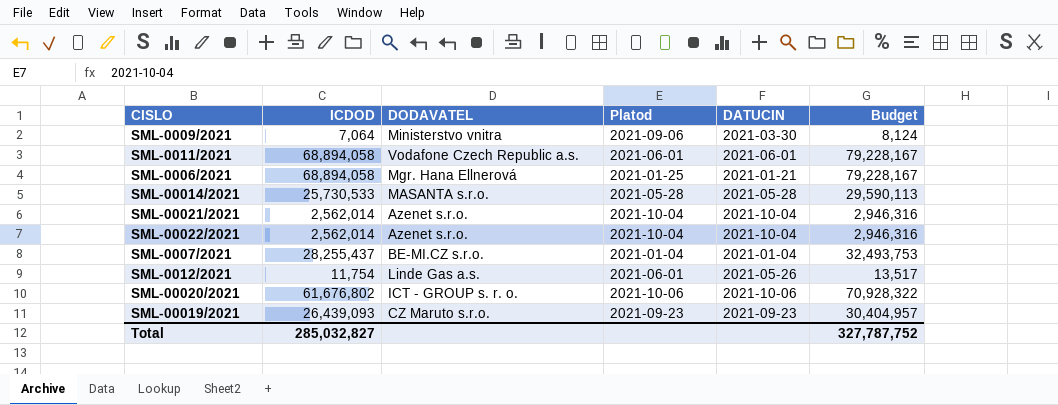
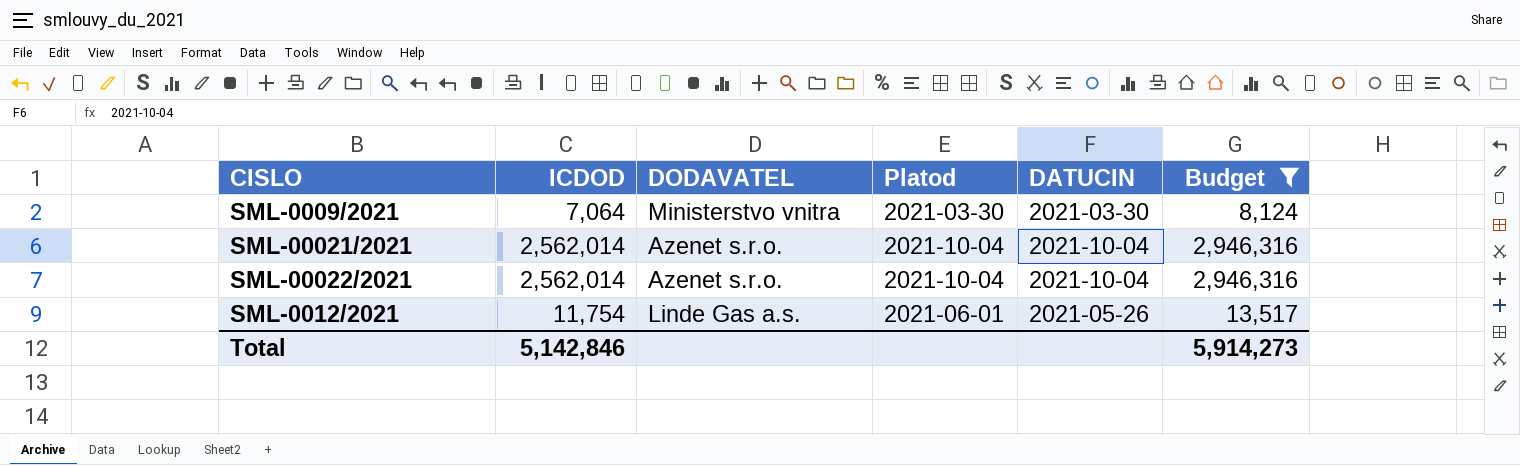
filter: none -> Budget <= 2,946,316
SML-0009/2021 | Platod: 2021-09-06 -> 2021-03-30
Total | ICDOD: 285,032,827 -> 5,142,846
Total | Budget: 327,787,752 -> 5,914,273

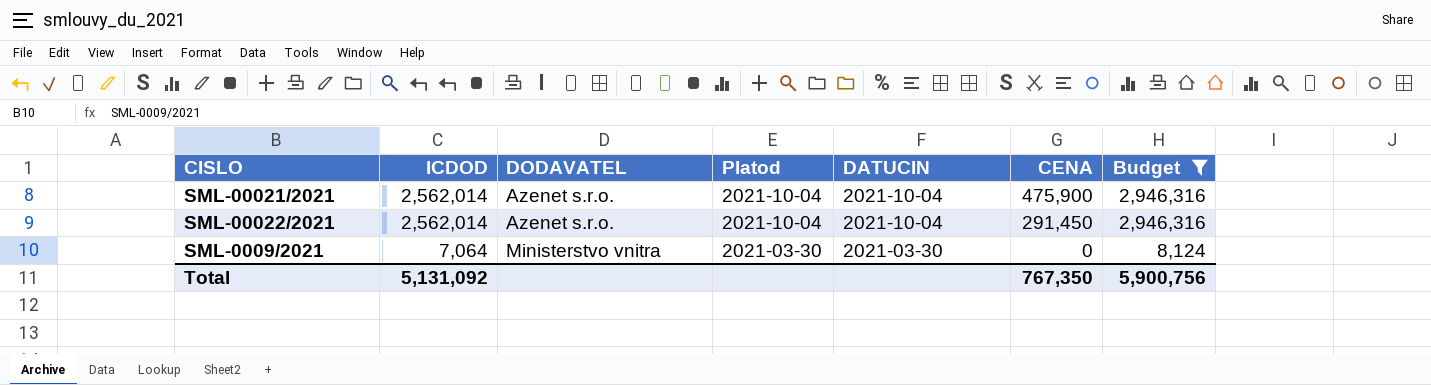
row order: none -> ICDOD descending
column CENA | position: none -> 6
row SML-0012/2021: 11,754 | Linde Gas a.s. | 2021-06-01 | 2021-05-26 | 13,517 -> none
Total | ICDOD: 5,142,846 -> 5,131,092
Total | Budget: 5,914,273 -> 5,900,756

